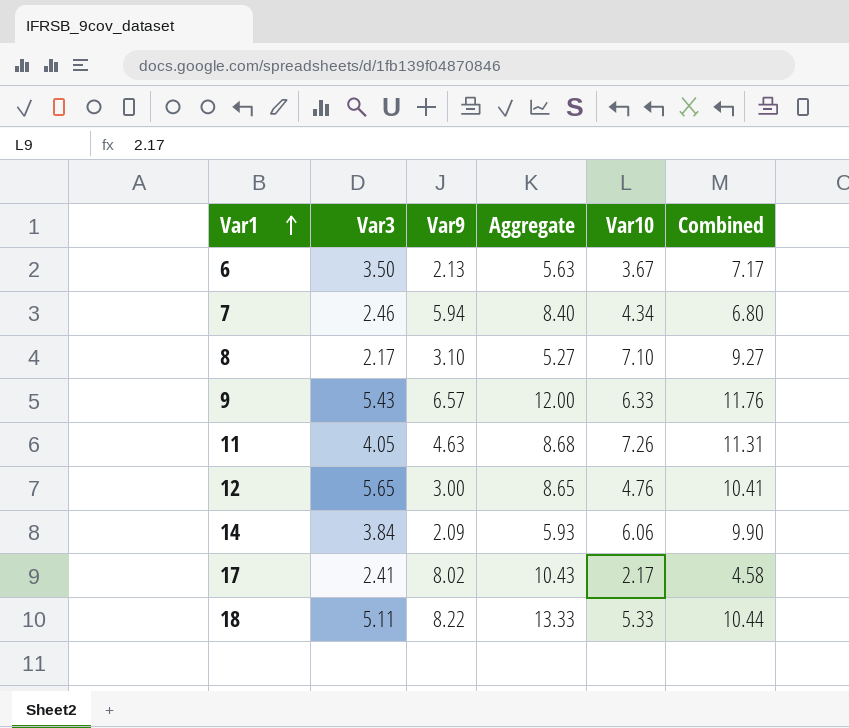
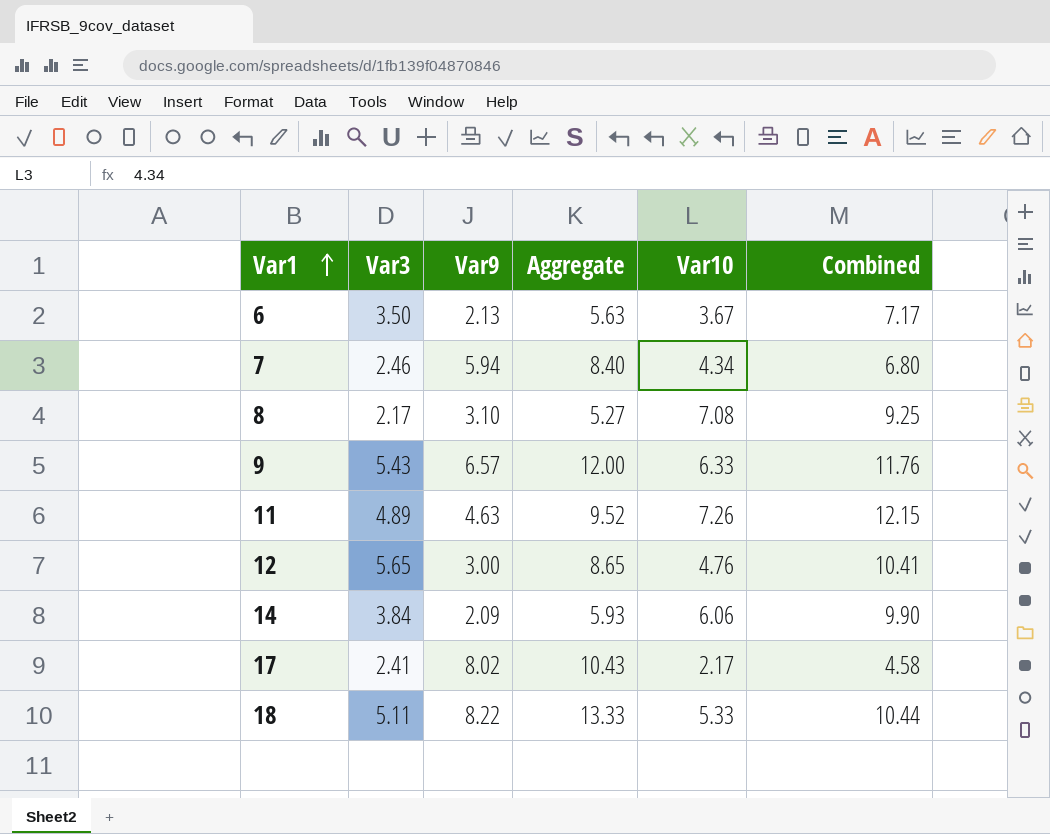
8 | Var10: 7.10 -> 7.08
8 | Combined: 9.27 -> 9.25
11 | Var3: 4.05 -> 4.89
11 | Aggregate: 8.68 -> 9.52
11 | Combined: 11.31 -> 12.15

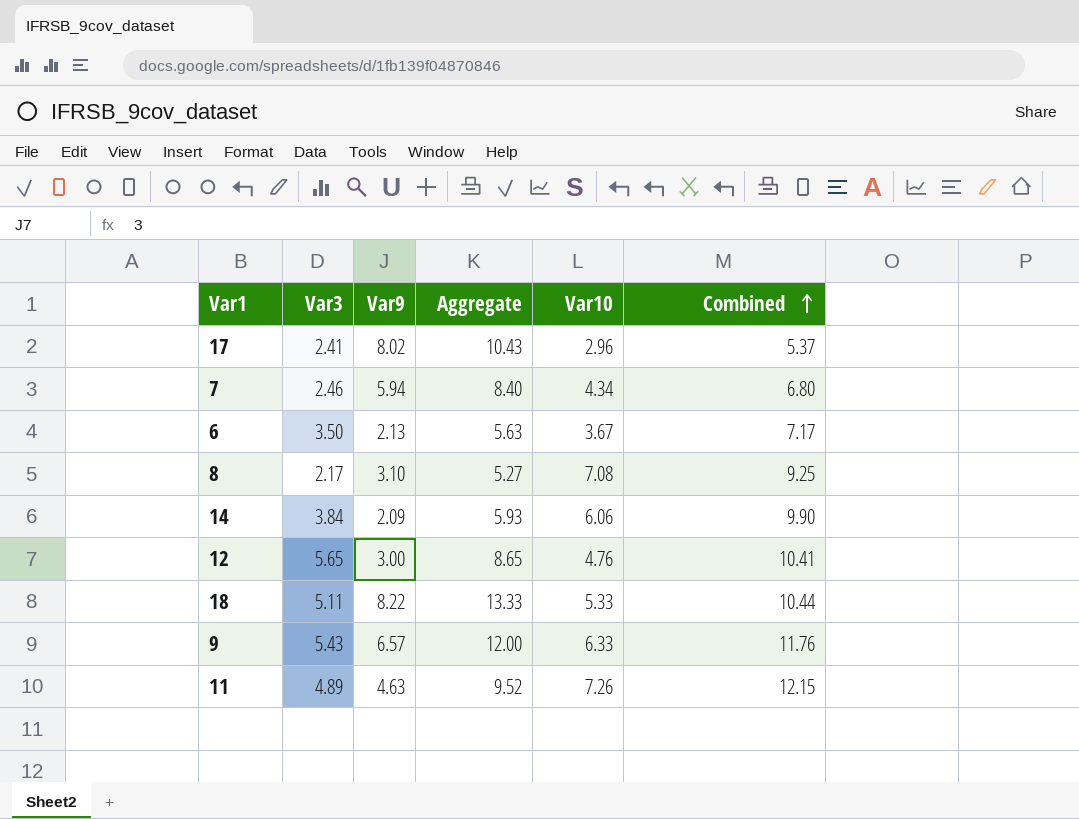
row order: Var1 ascending -> Combined ascending
17 | Var10: 2.17 -> 2.96
17 | Combined: 4.58 -> 5.37

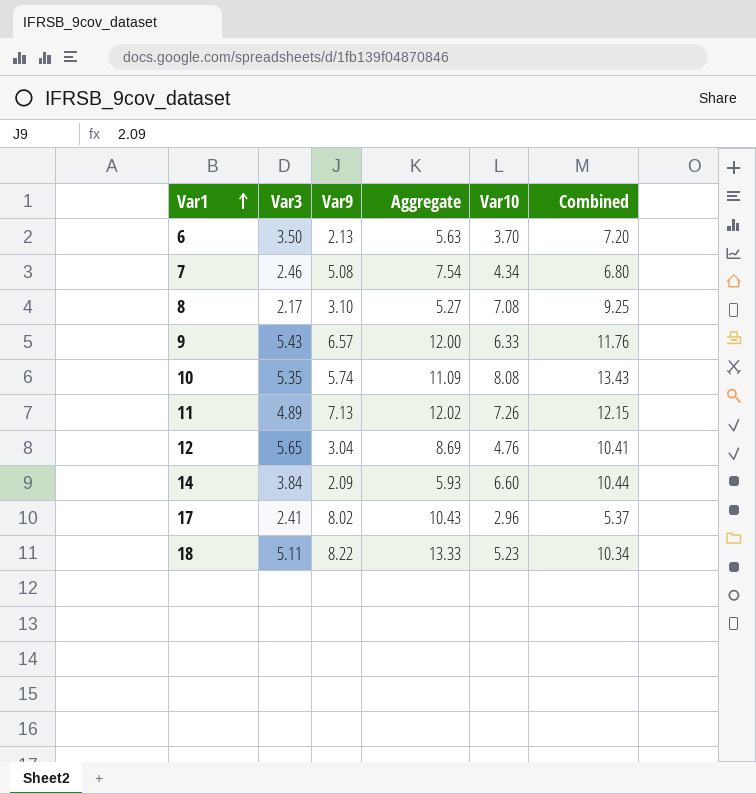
row order: Combined ascending -> Var1 ascending
6 | Var10: 3.67 -> 3.70
6 | Combined: 7.17 -> 7.20
7 | Var9: 5.94 -> 5.08
7 | Aggregate: 8.40 -> 7.54
row 10: none -> 5.35 | 5.74 | 11.09 | 8.08 | 13.43
11 | Var9: 4.63 -> 7.13
11 | Aggregate: 9.52 -> 12.02
12 | Var9: 3.00 -> 3.04
12 | Aggregate: 8.65 -> 8.69
14 | Var10: 6.06 -> 6.60
14 | Combined: 9.90 -> 10.44
18 | Var10: 5.33 -> 5.23
18 | Combined: 10.44 -> 10.34

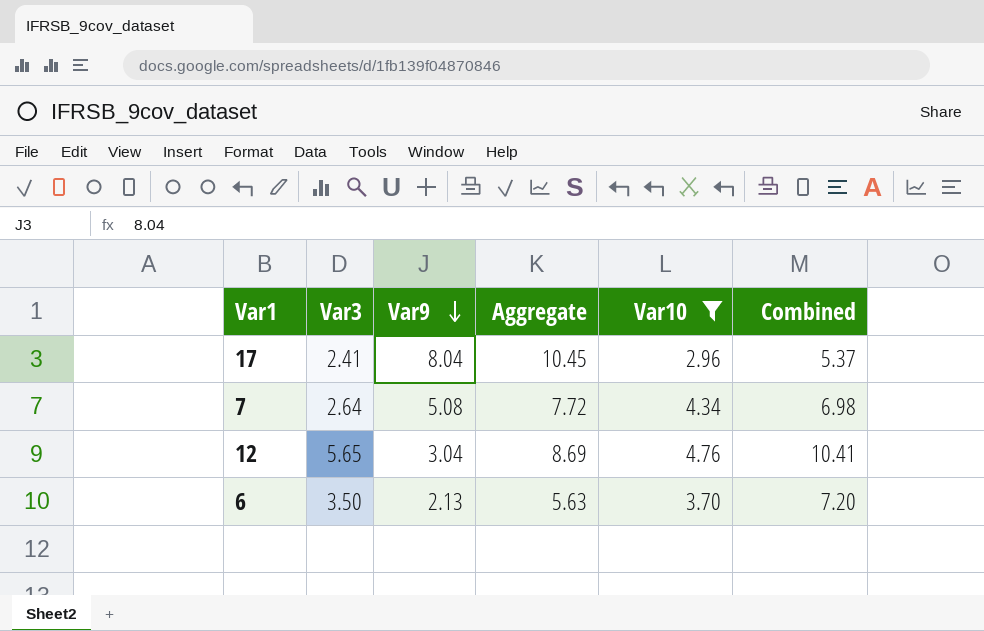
filter: none -> Var10 <= 4.76
row order: Var1 ascending -> Var9 descending
17 | Var9: 8.02 -> 8.04
17 | Aggregate: 10.43 -> 10.45
7 | Var3: 2.46 -> 2.64
7 | Aggregate: 7.54 -> 7.72
7 | Combined: 6.80 -> 6.98

